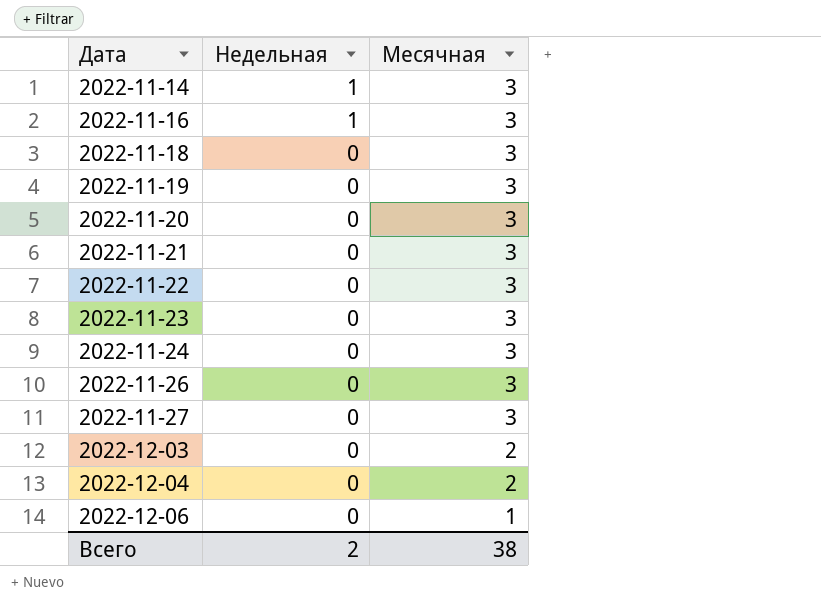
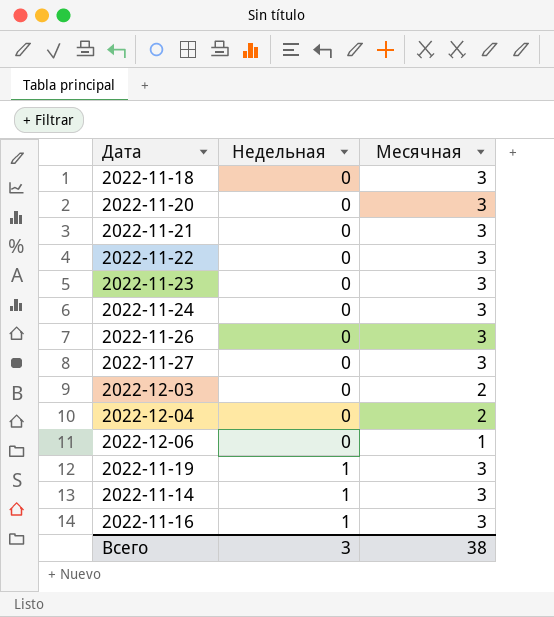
row order: Дата ascending -> Недельная ascending
2022-11-19 | Недельная: 0 -> 1
Всего | Недельная: 2 -> 3

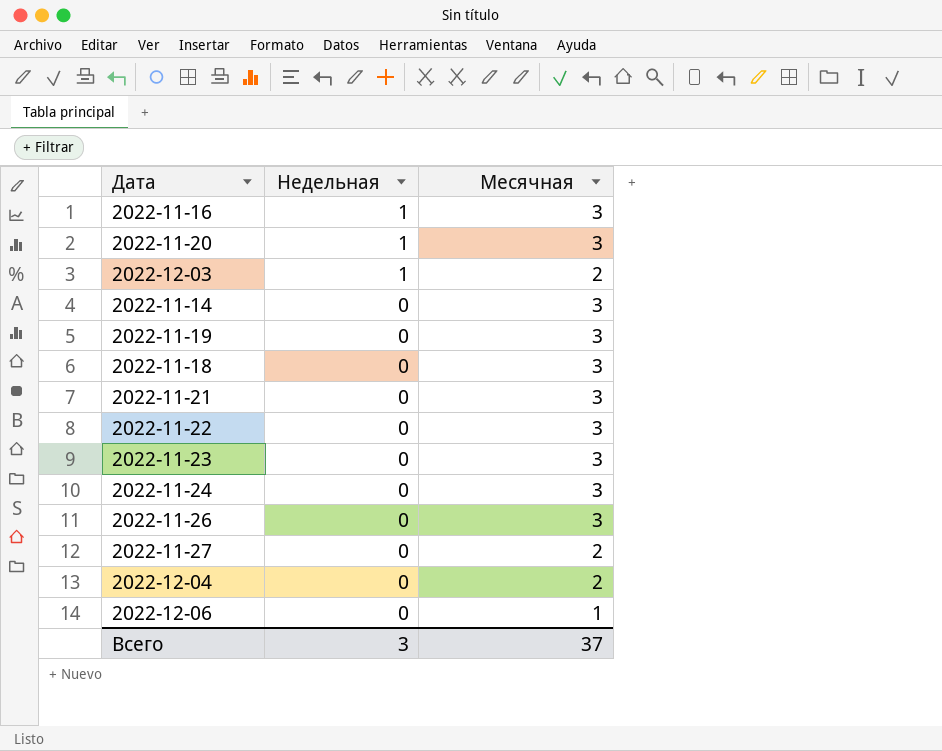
row order: Недельная ascending -> Недельная descending
2022-11-20 | Недельная: 0 -> 1
2022-12-03 | Недельная: 0 -> 1
2022-11-14 | Недельная: 1 -> 0
2022-11-19 | Недельная: 1 -> 0
2022-11-27 | Месячная: 3 -> 2
Всего | Месячная: 38 -> 37

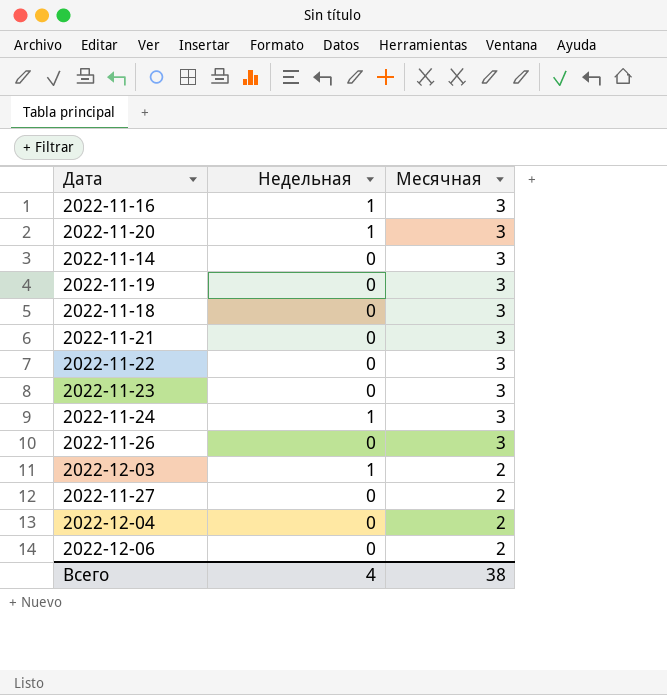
row order: Недельная descending -> Месячная descending
2022-11-24 | Недельная: 0 -> 1
2022-12-06 | Месячная: 1 -> 2
Всего | Недельная: 3 -> 4
Всего | Месячная: 37 -> 38

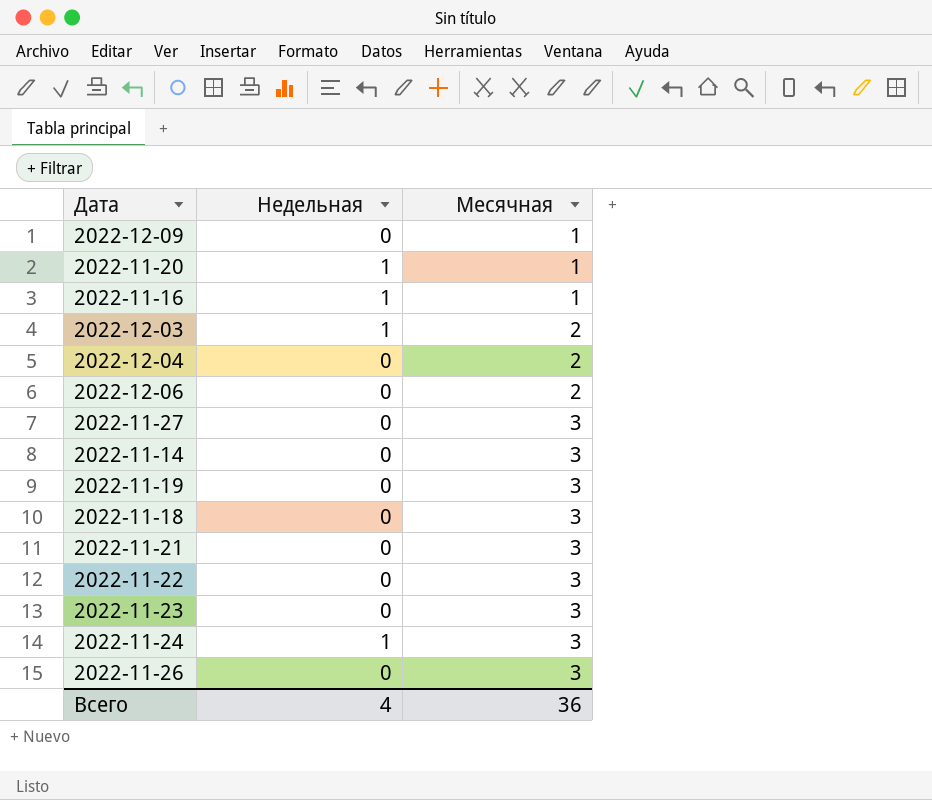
row order: Месячная descending -> Месячная ascending
row 2022-12-09: none -> 0 | 1
2022-11-20 | Месячная: 3 -> 1
2022-11-16 | Месячная: 3 -> 1
2022-11-27 | Месячная: 2 -> 3
Всего | Месячная: 38 -> 36

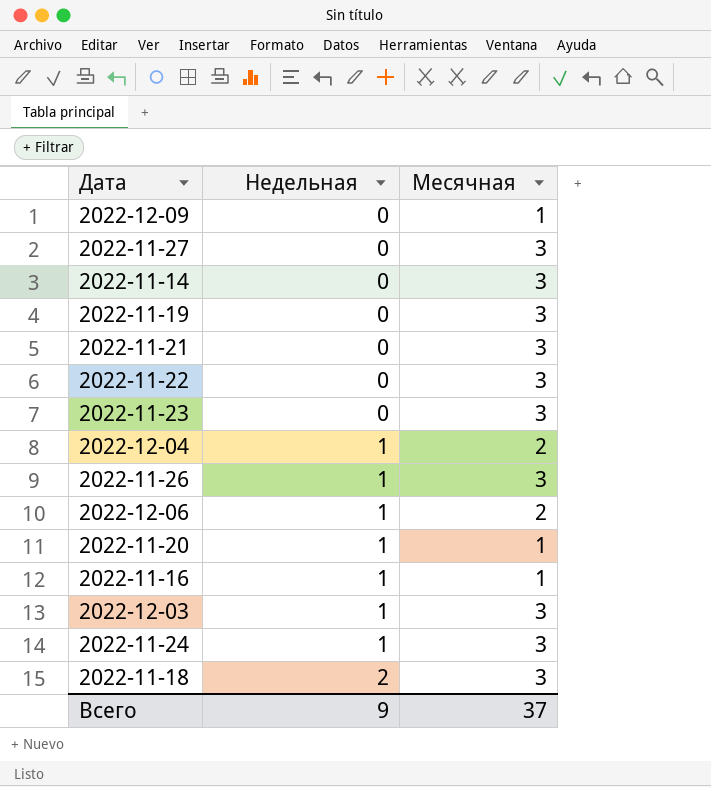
row order: Месячная ascending -> Недельная ascending
2022-12-04 | Недельная: 0 -> 1
2022-11-26 | Недельная: 0 -> 1
2022-12-06 | Недельная: 0 -> 1
2022-12-03 | Месячная: 2 -> 3
2022-11-18 | Недельная: 0 -> 2
Всего | Недельная: 4 -> 9
Всего | Месячная: 36 -> 37

